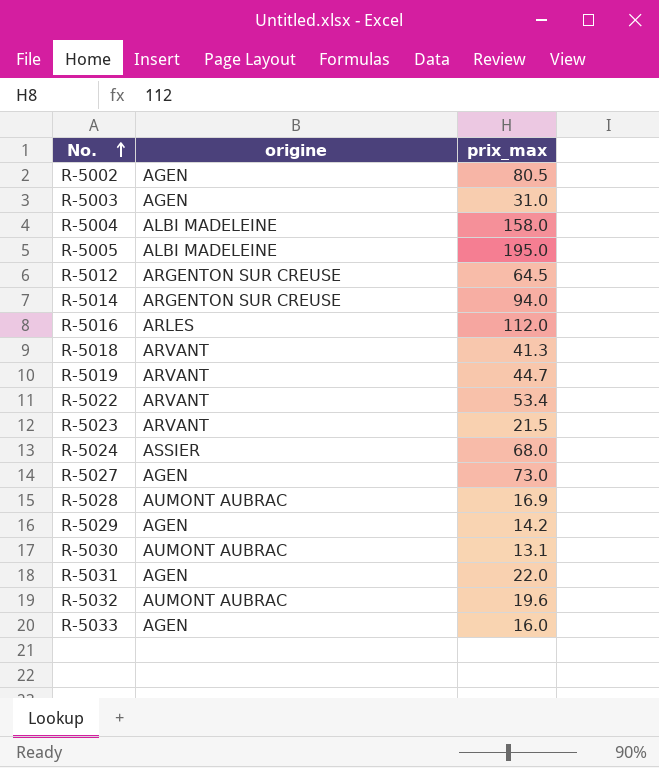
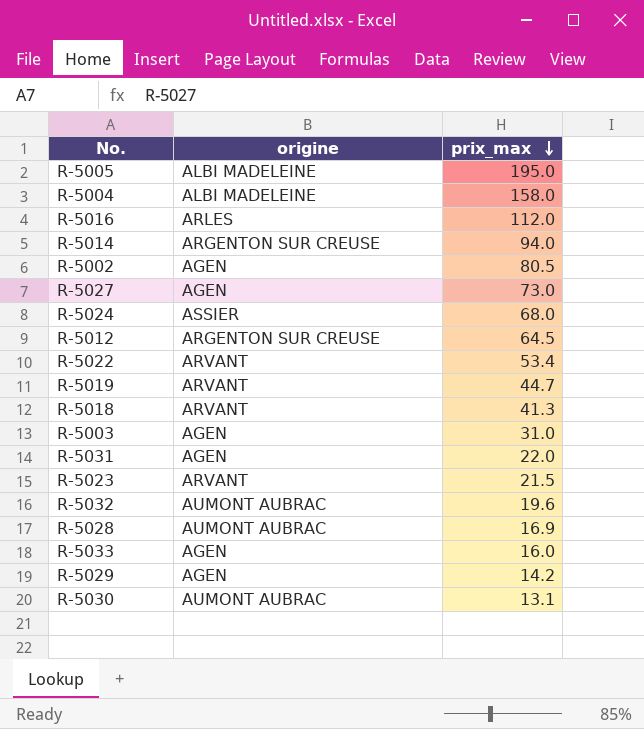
row order: No. ascending -> prix_max descending

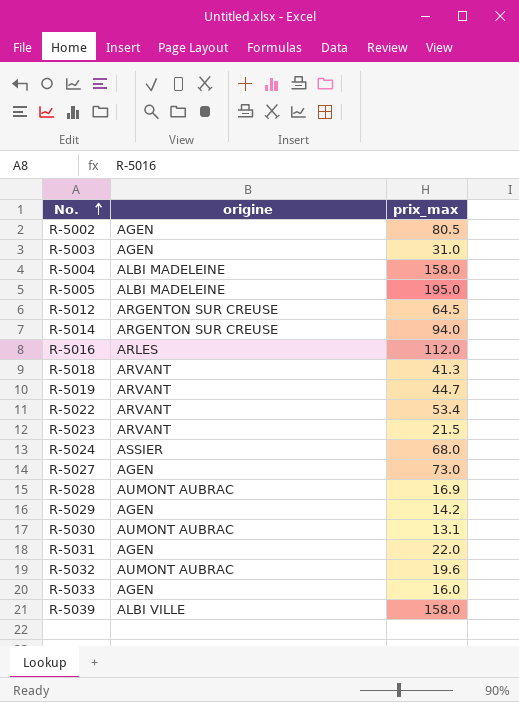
row order: prix_max descending -> No. ascending
row R-5039: none -> ALBI VILLE | 158.0

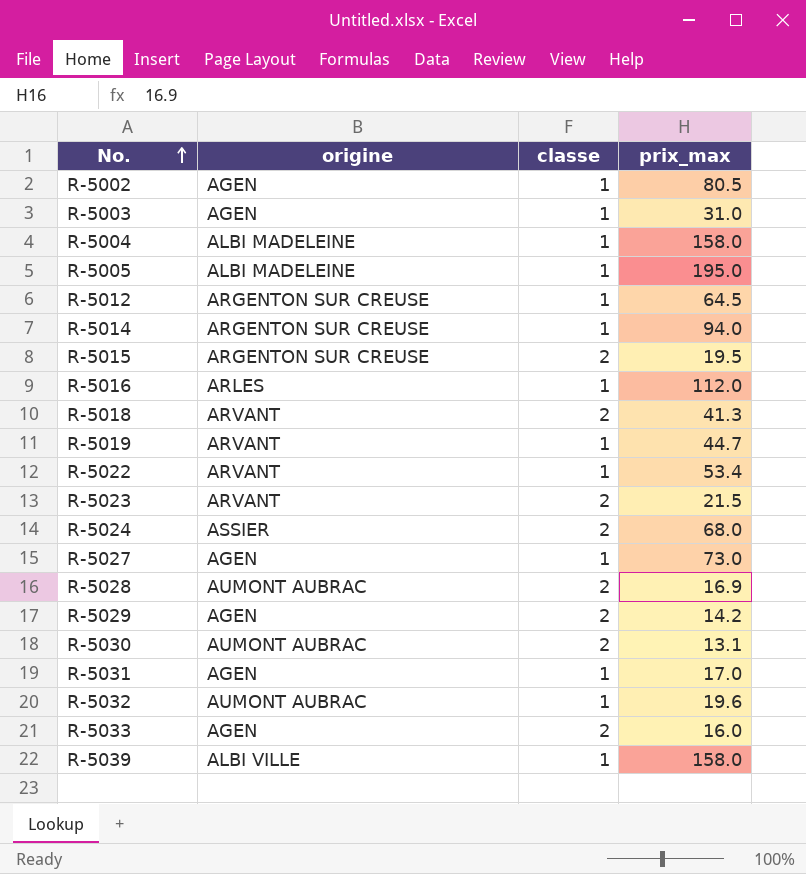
column classe | position: none -> 3
row R-5015: none -> ARGENTON SUR CREUSE | 2 | 19.5
R-5031 | prix_max: 22.0 -> 17.0

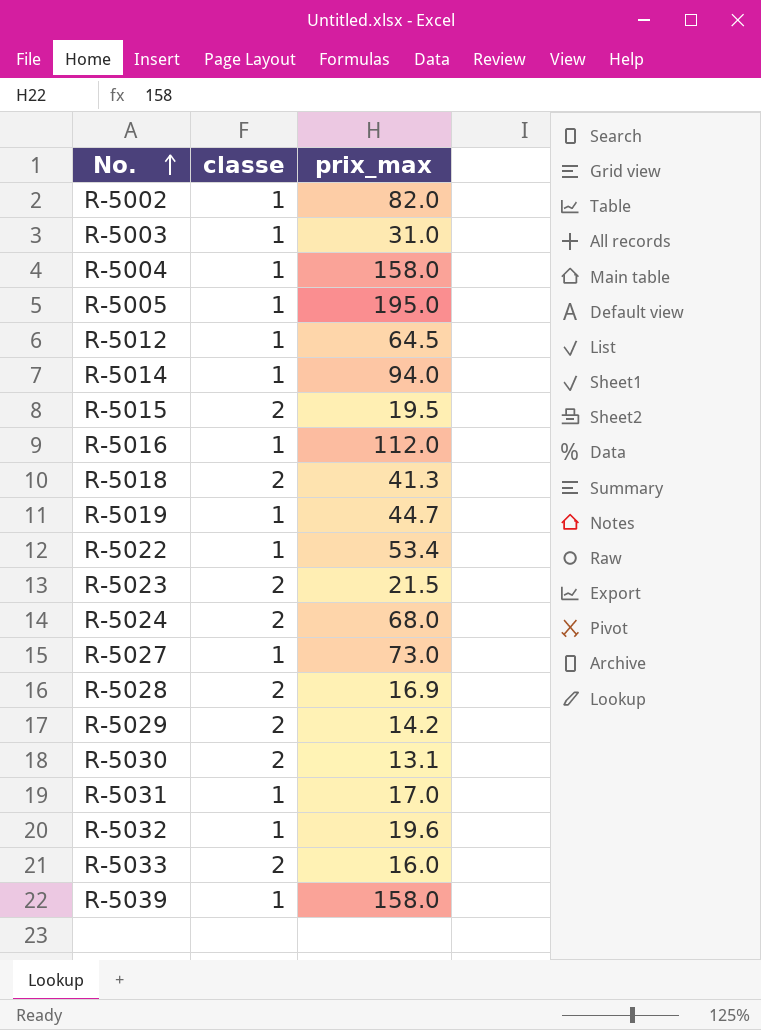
column origine | position: 2 -> none
R-5002 | prix_max: 80.5 -> 82.0

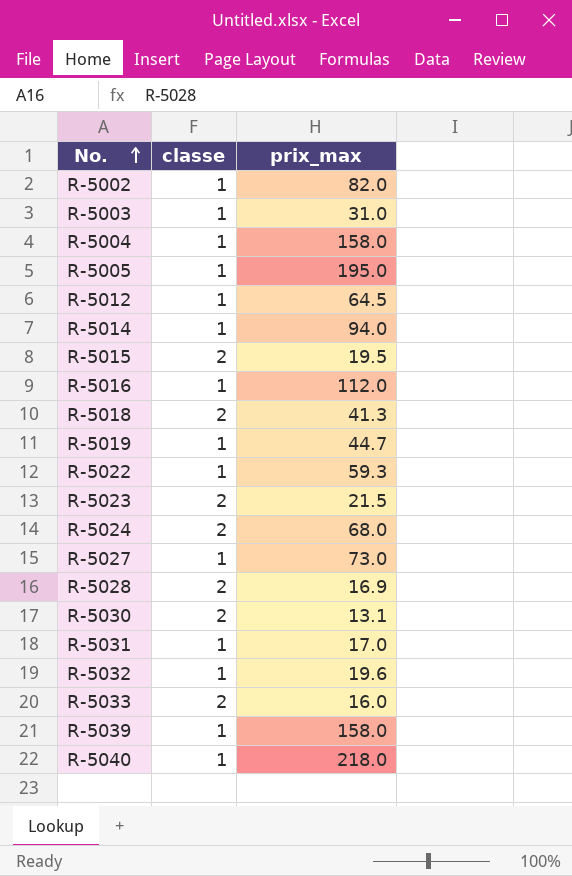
row R-5029: 2 | 14.2 -> none
R-5022 | prix_max: 53.4 -> 59.3
row R-5040: none -> 1 | 218.0

